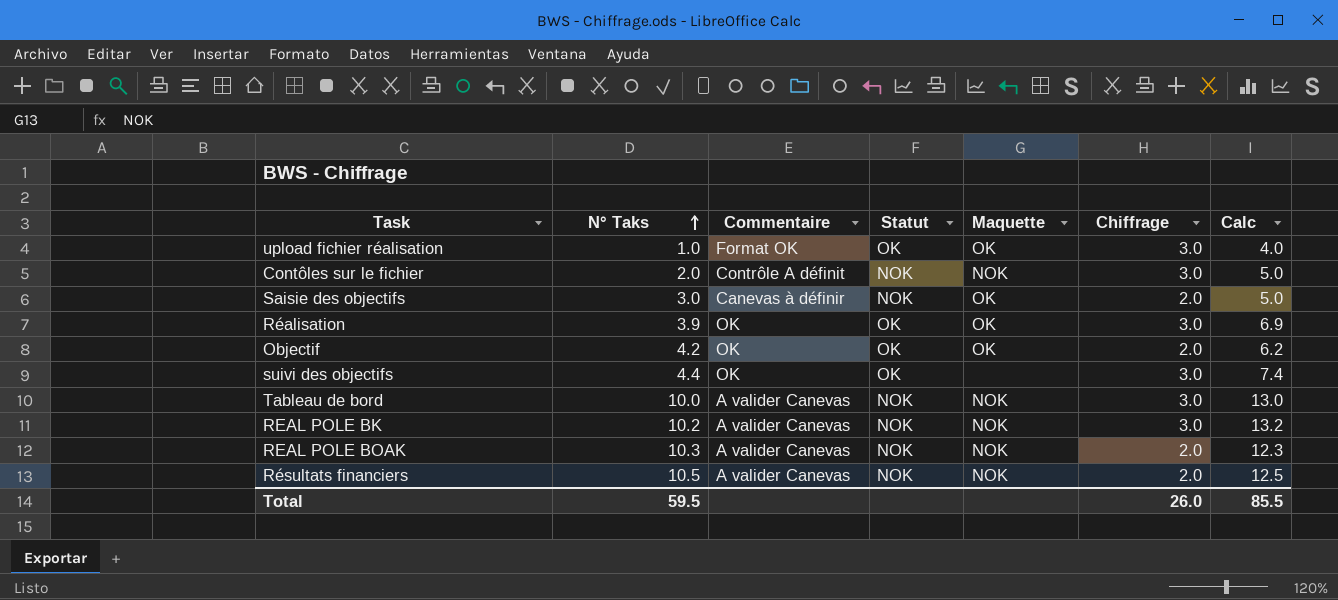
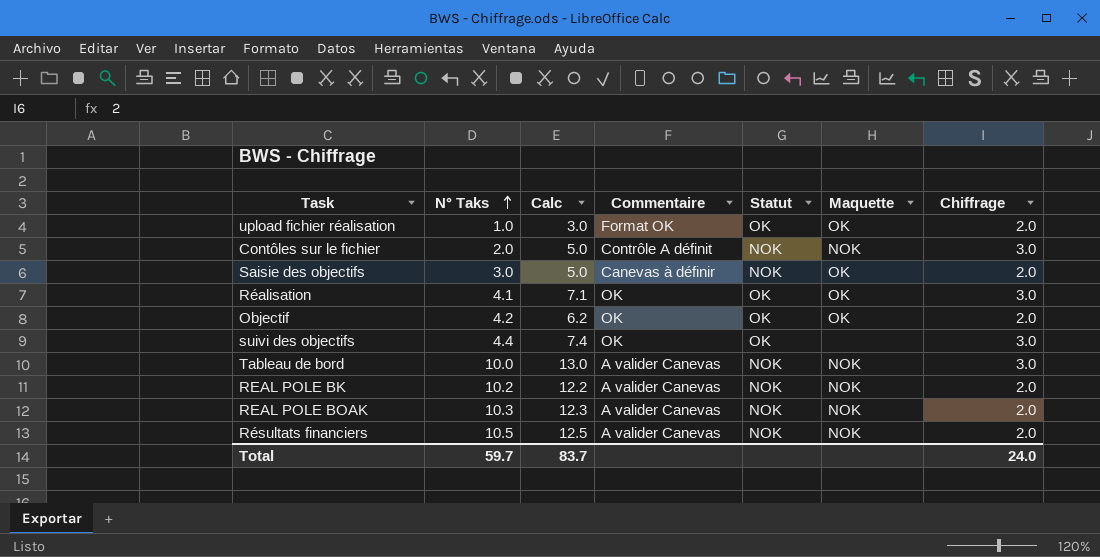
column Calc | position: 7 -> 3
upload fichier réalisation | Calc: 4.0 -> 3.0
upload fichier réalisation | Chiffrage: 3.0 -> 2.0
Réalisation | N° Taks: 3.9 -> 4.1
Réalisation | Calc: 6.9 -> 7.1
REAL POLE BK | Calc: 13.2 -> 12.2
REAL POLE BK | Chiffrage: 3.0 -> 2.0
Total | N° Taks: 59.5 -> 59.7
Total | Calc: 85.5 -> 83.7
Total | Chiffrage: 26.0 -> 24.0

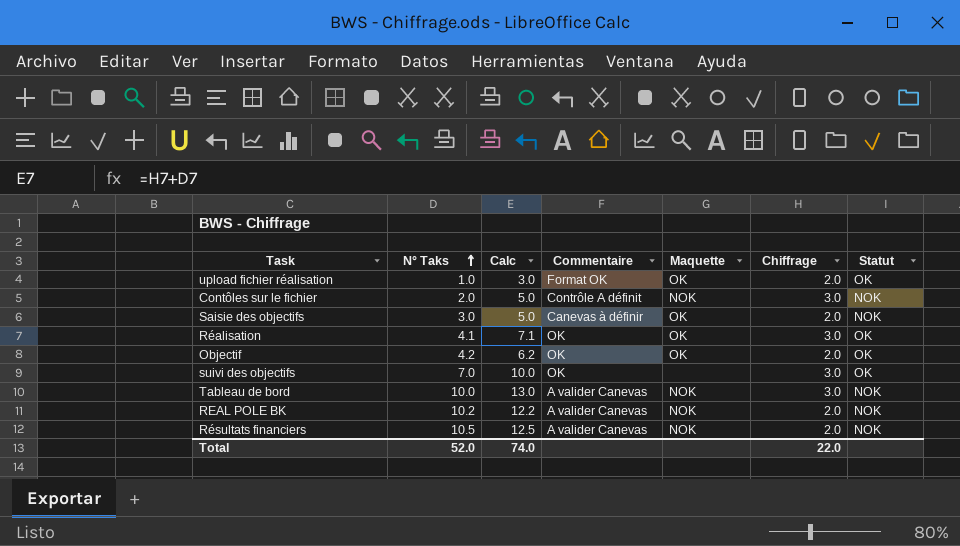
column Statut | position: 5 -> 7
row REAL POLE BOAK: 10.3 | 12.3 | A valider Canevas | NOK | NOK | 2.0 -> none
suivi des objectifs | N° Taks: 4.4 -> 7.0
suivi des objectifs | Calc: 7.4 -> 10.0
Total | N° Taks: 59.7 -> 52.0
Total | Calc: 83.7 -> 74.0
Total | Chiffrage: 24.0 -> 22.0

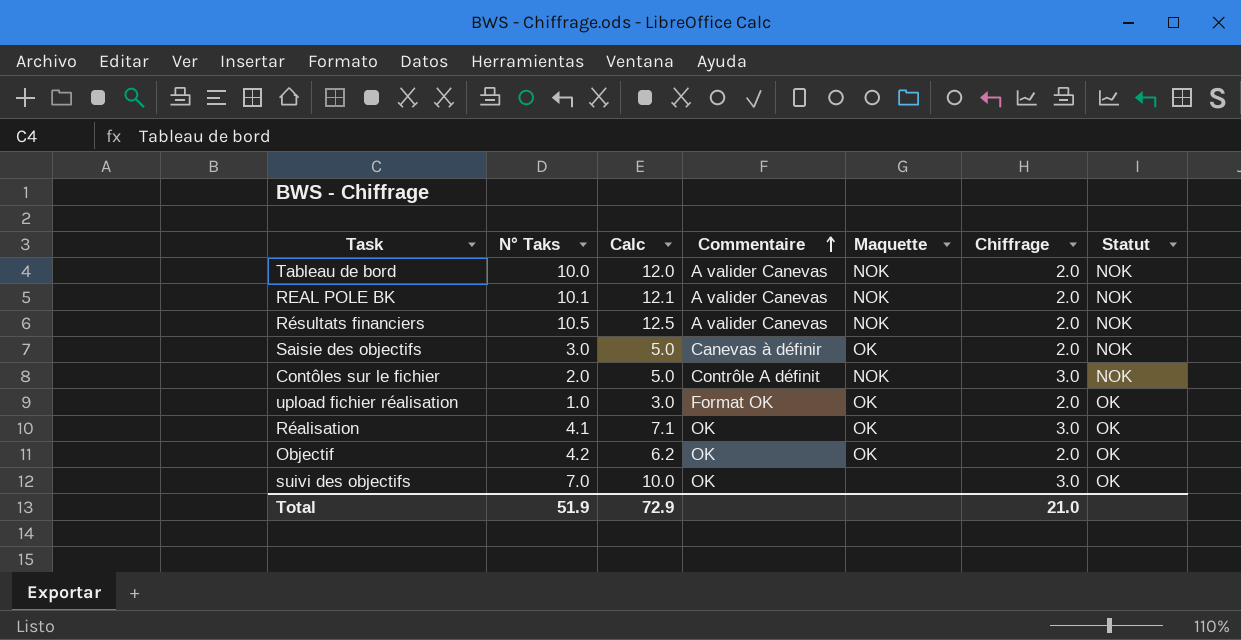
row order: N° Taks ascending -> Commentaire ascending
Tableau de bord | Calc: 13.0 -> 12.0
Tableau de bord | Chiffrage: 3.0 -> 2.0
REAL POLE BK | N° Taks: 10.2 -> 10.1
REAL POLE BK | Calc: 12.2 -> 12.1
Total | N° Taks: 52.0 -> 51.9
Total | Calc: 74.0 -> 72.9
Total | Chiffrage: 22.0 -> 21.0

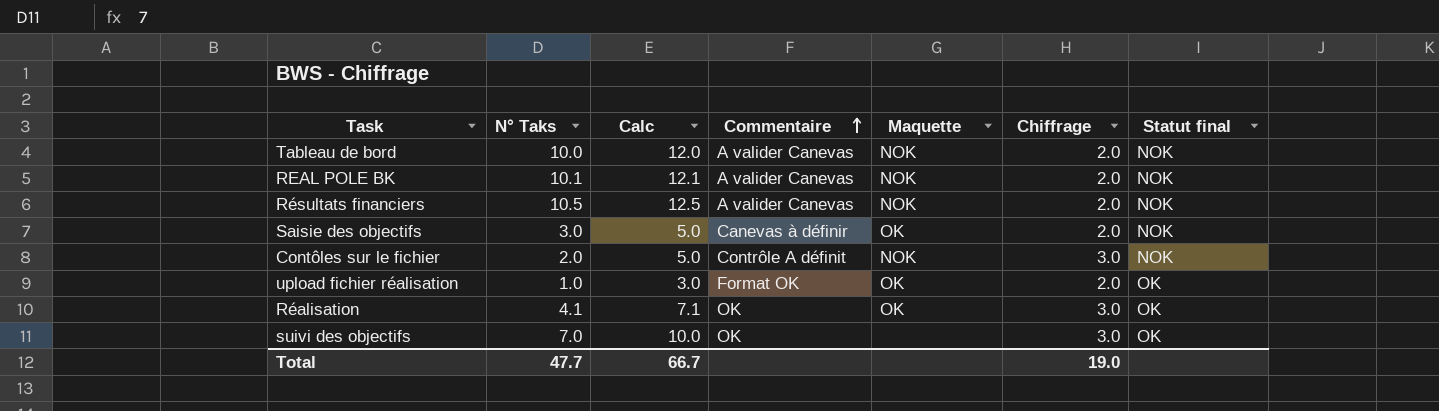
column name: Statut -> Statut final
row Objectif: 4.2 | 6.2 | OK | OK | 2.0 | OK -> none
Total | N° Taks: 51.9 -> 47.7
Total | Calc: 72.9 -> 66.7
Total | Chiffrage: 21.0 -> 19.0

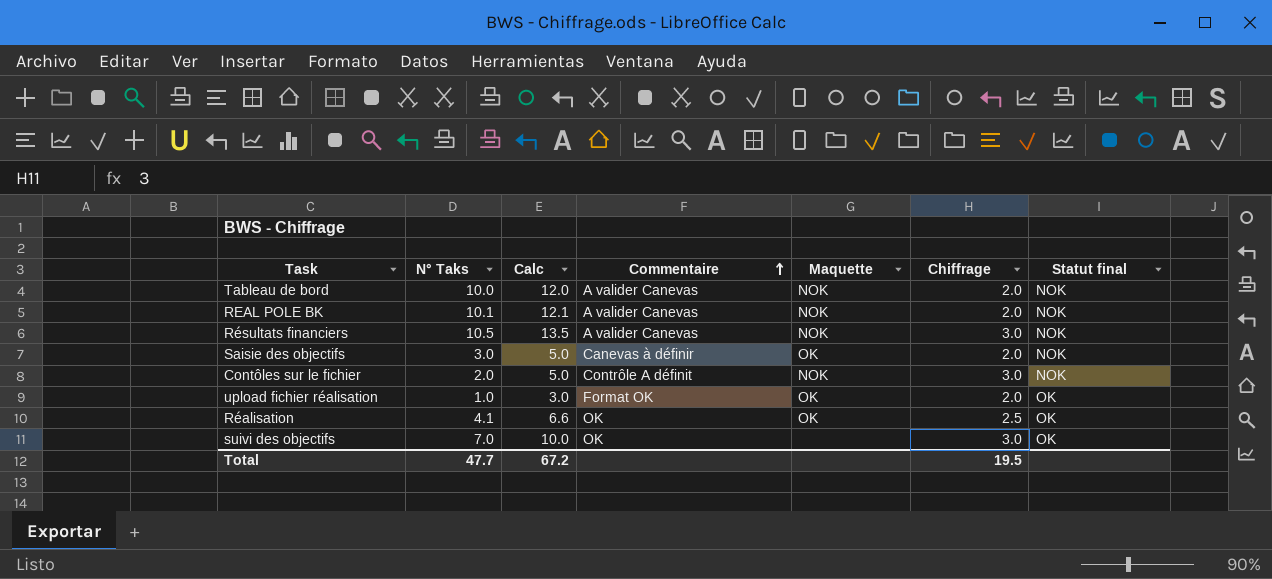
Résultats financiers | Calc: 12.5 -> 13.5
Résultats financiers | Chiffrage: 2.0 -> 3.0
Réalisation | Calc: 7.1 -> 6.6
Réalisation | Chiffrage: 3.0 -> 2.5
Total | Calc: 66.7 -> 67.2
Total | Chiffrage: 19.0 -> 19.5

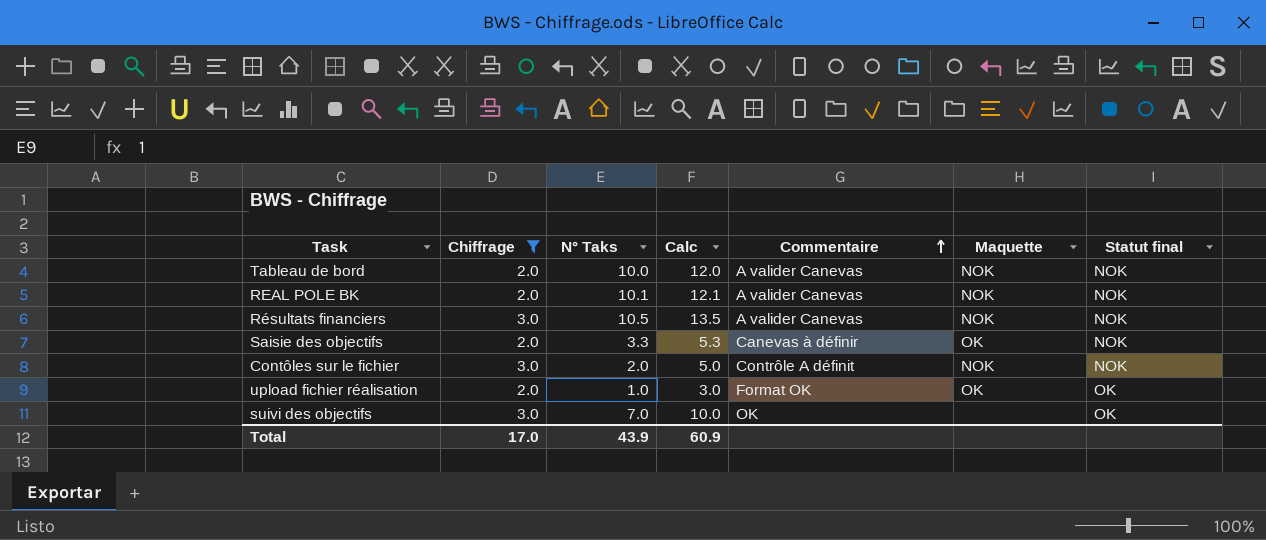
filter: none -> Chiffrage != 2.5
column Chiffrage | position: 6 -> 2
Saisie des objectifs | N° Taks: 3.0 -> 3.3
Saisie des objectifs | Calc: 5.0 -> 5.3
Total | Chiffrage: 19.5 -> 17.0
Total | N° Taks: 47.7 -> 43.9
Total | Calc: 67.2 -> 60.9

